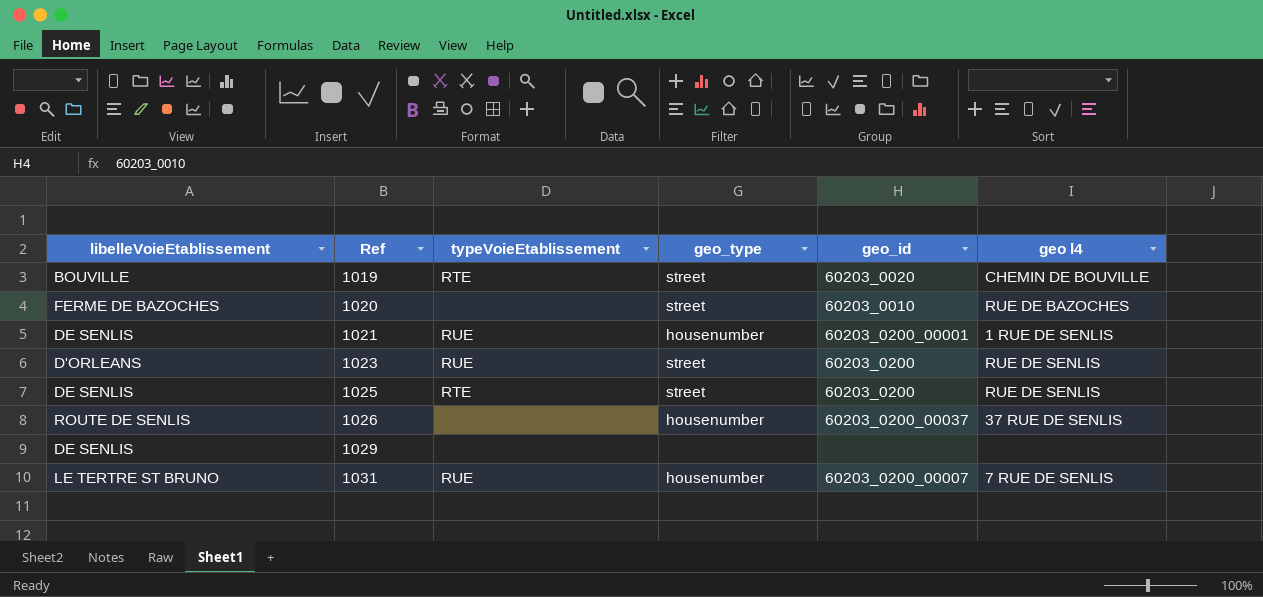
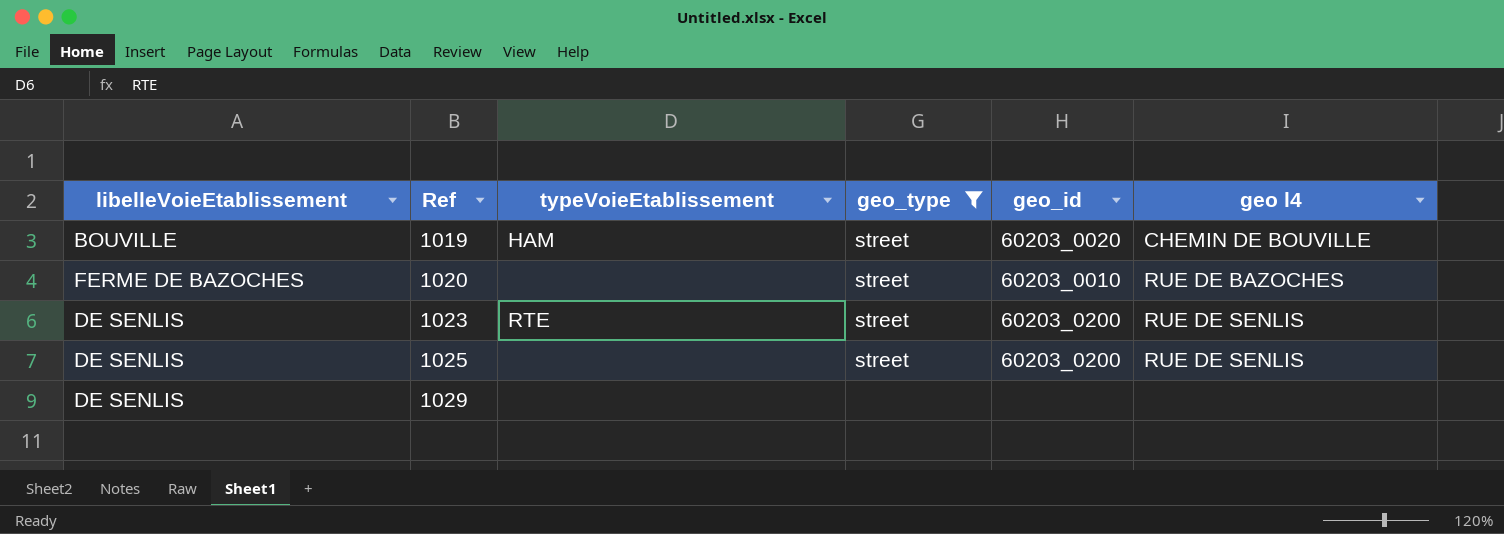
filter: none -> geo_type != housenumber
1019 | typeVoieEtablissement: RTE -> HAM
1023 | libelleVoieEtablissement: D'ORLEANS -> DE SENLIS
1023 | typeVoieEtablissement: RUE -> RTE
1025 | typeVoieEtablissement: RTE -> none

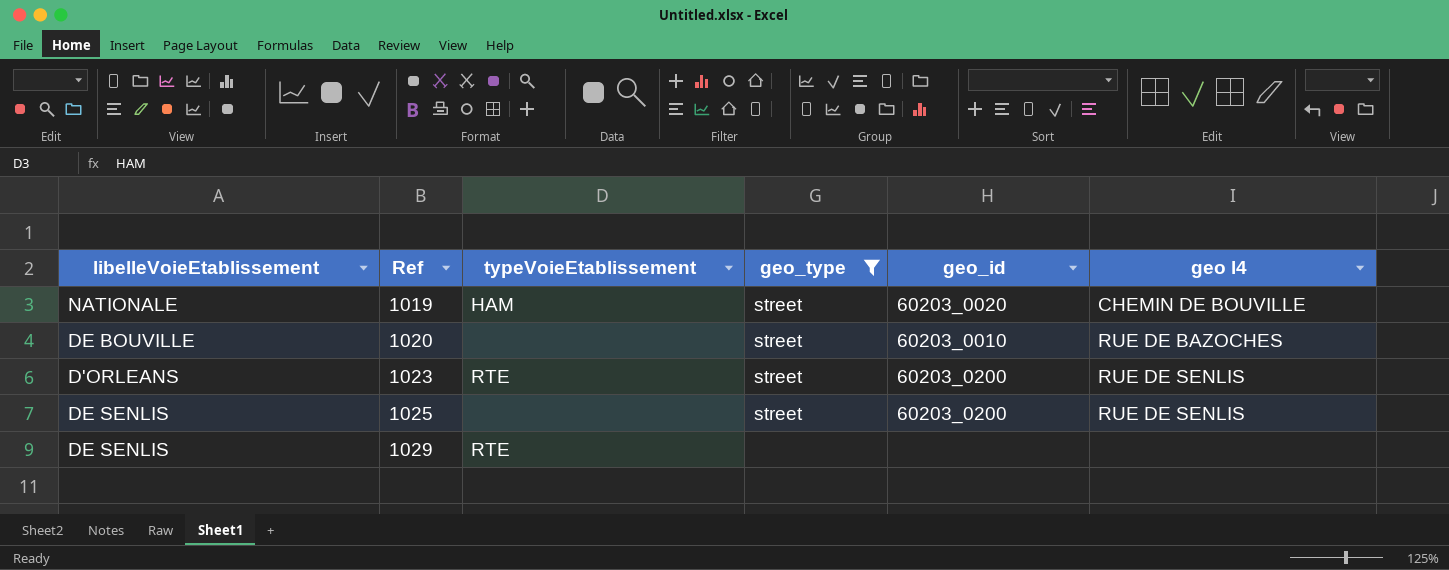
1019 | libelleVoieEtablissement: BOUVILLE -> NATIONALE
1020 | libelleVoieEtablissement: FERME DE BAZOCHES -> DE BOUVILLE
1023 | libelleVoieEtablissement: DE SENLIS -> D'ORLEANS
1029 | typeVoieEtablissement: none -> RTE

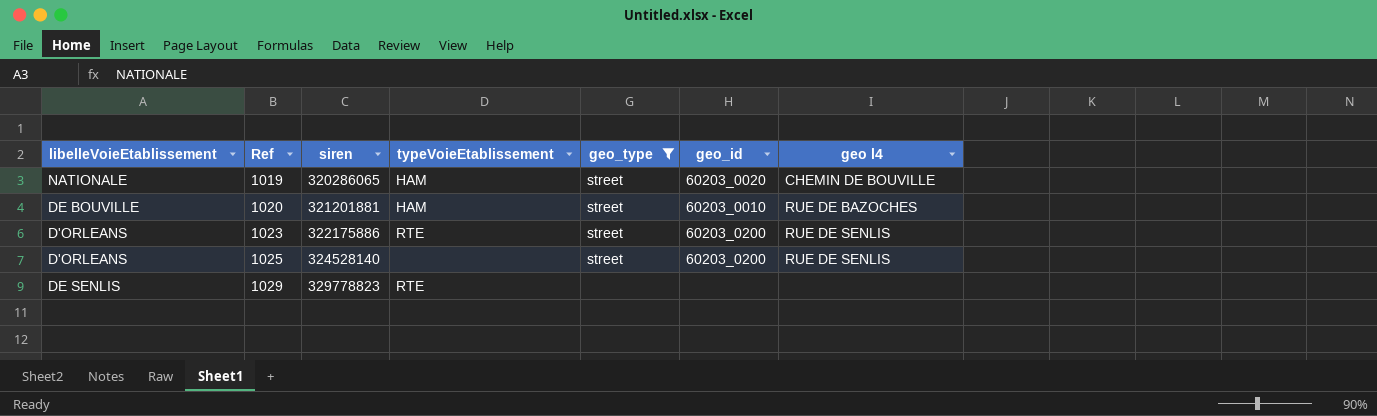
column siren | position: none -> 3
1020 | typeVoieEtablissement: none -> HAM
1025 | libelleVoieEtablissement: DE SENLIS -> D'ORLEANS

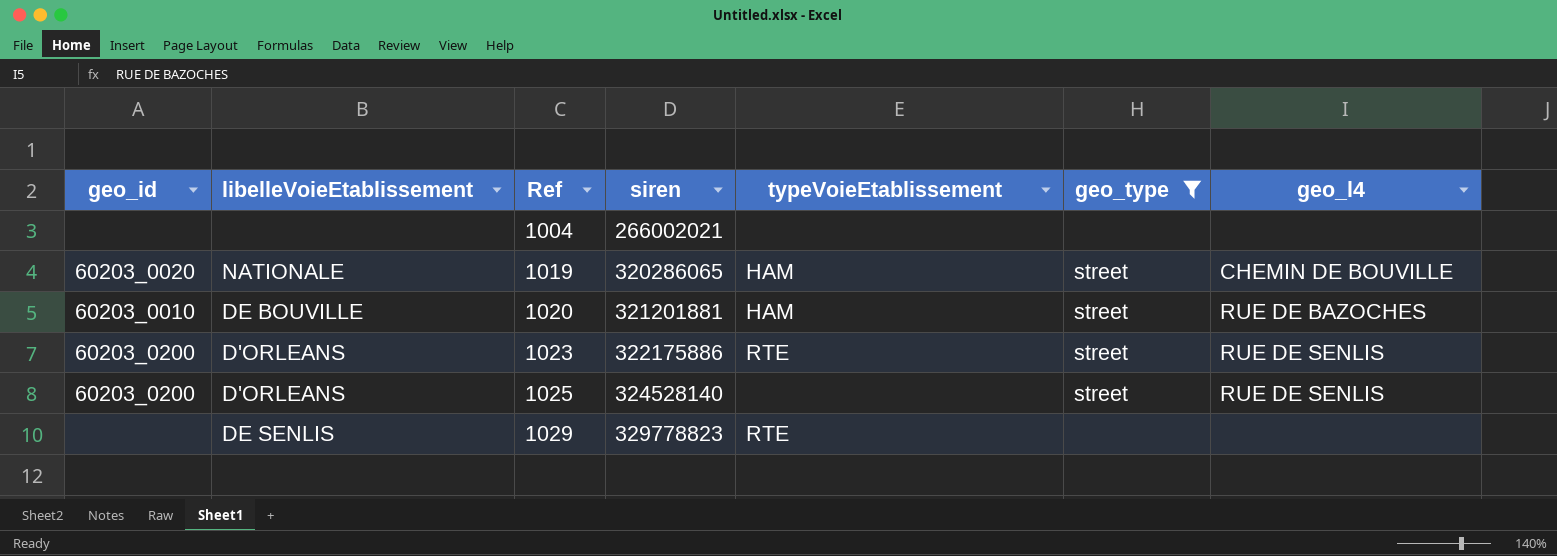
column geo_id | position: 6 -> 1
column name: geo l4 -> geo_l4
row 1004: none -> none | none | 266002021 | none | none | none

